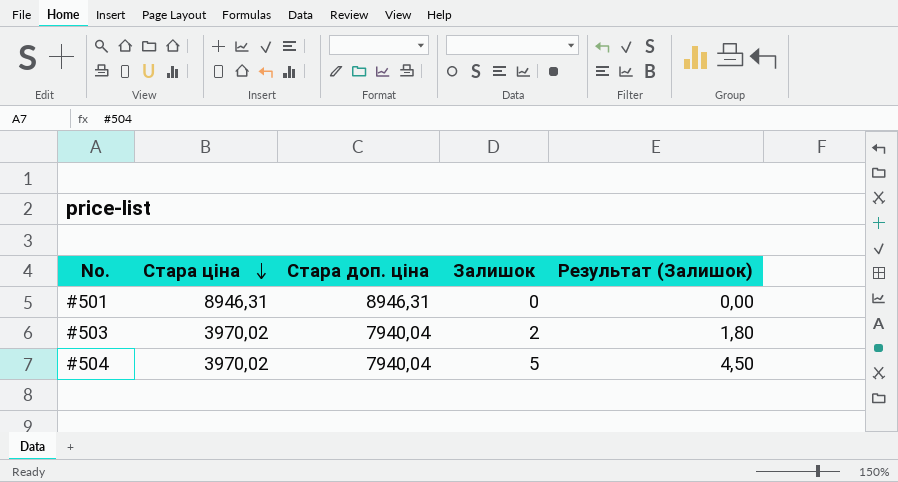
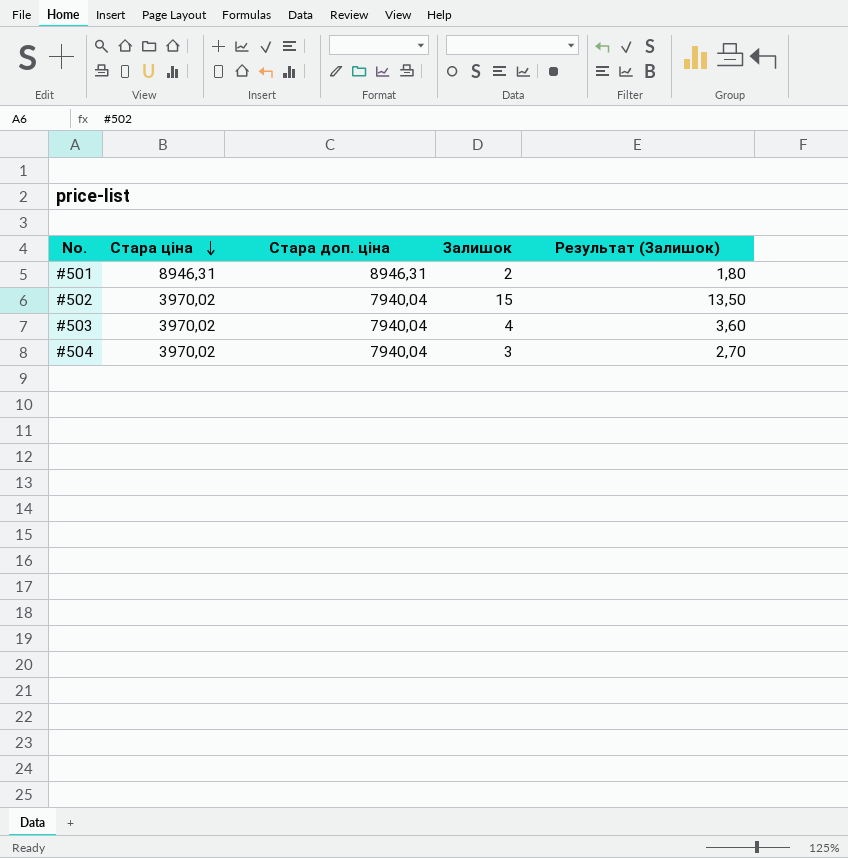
#501 | Залишок: 0 -> 2
#501 | Результат (Залишок): 0,00 -> 1,80
row #502: none -> 3970,02 | 7940,04 | 15 | 13,50
#503 | Залишок: 2 -> 4
#503 | Результат (Залишок): 1,80 -> 3,60
#504 | Залишок: 5 -> 3
#504 | Результат (Залишок): 4,50 -> 2,70

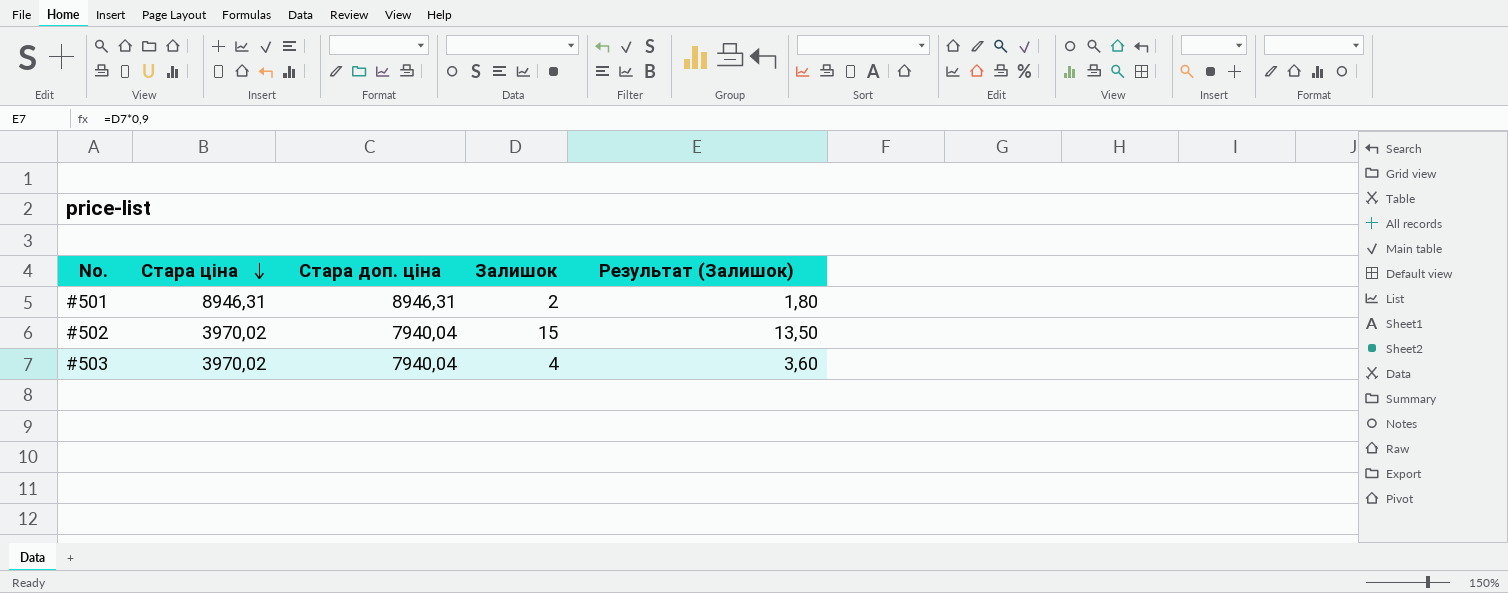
row #504: 3970,02 | 7940,04 | 3 | 2,70 -> none

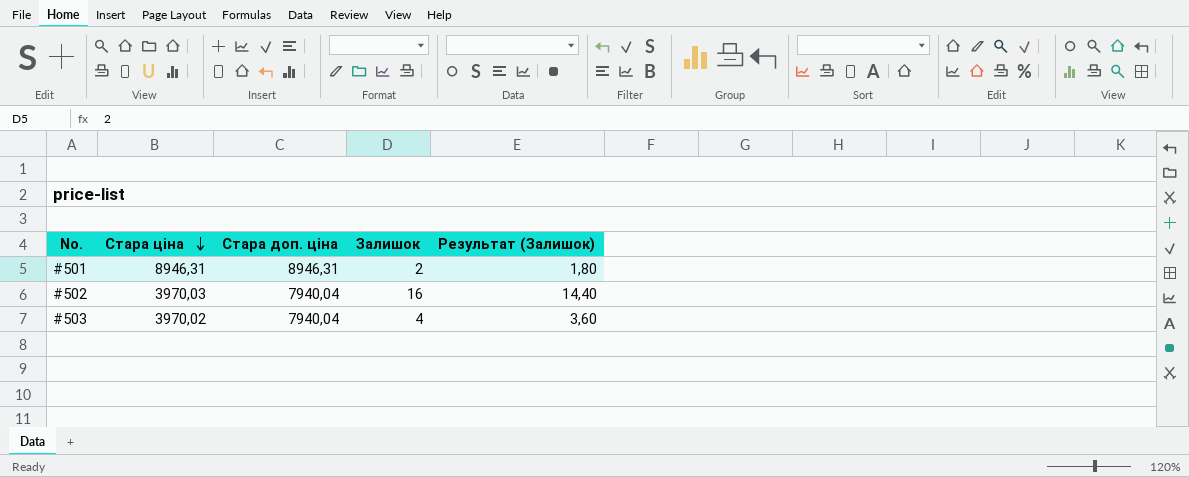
#502 | Стара ціна: 3970,02 -> 3970,03
#502 | Залишок: 15 -> 16
#502 | Результат (Залишок): 13,50 -> 14,40

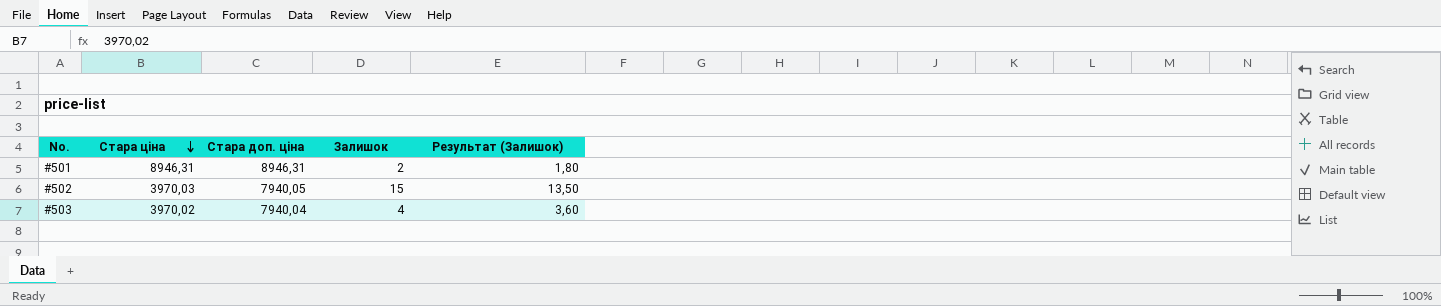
#502 | Стара доп. ціна: 7940,04 -> 7940,05
#502 | Залишок: 16 -> 15
#502 | Результат (Залишок): 14,40 -> 13,50

